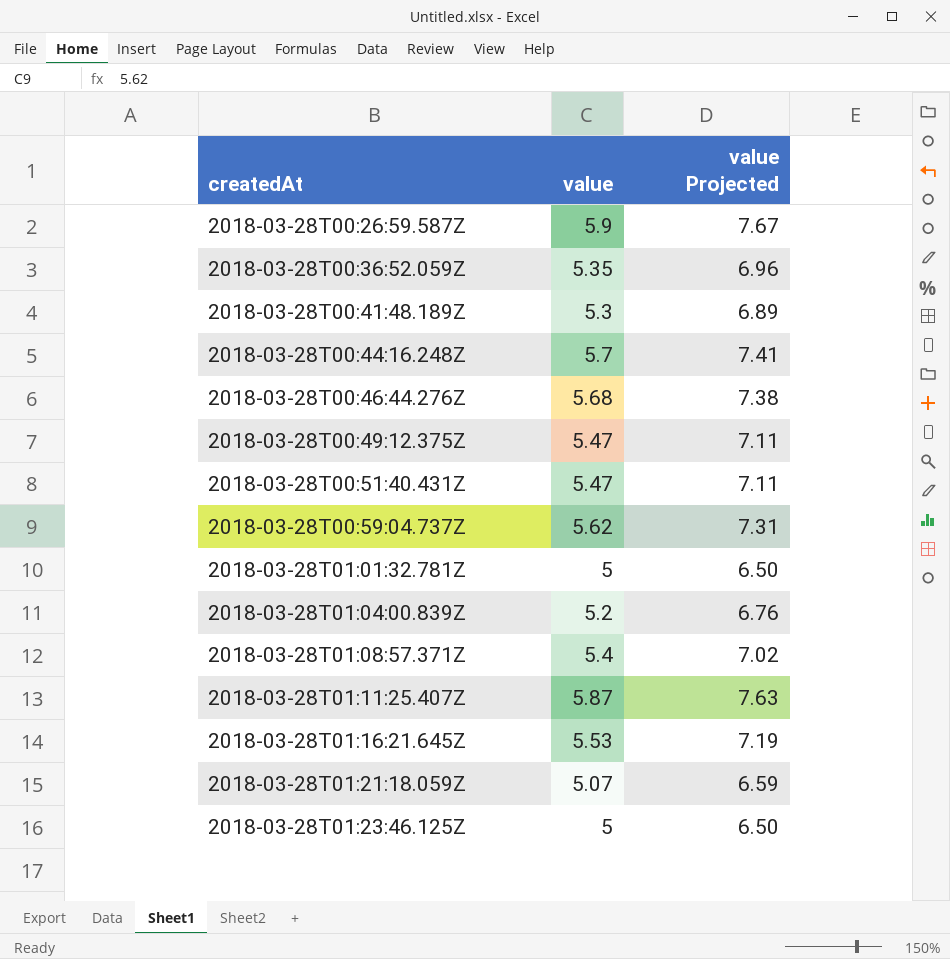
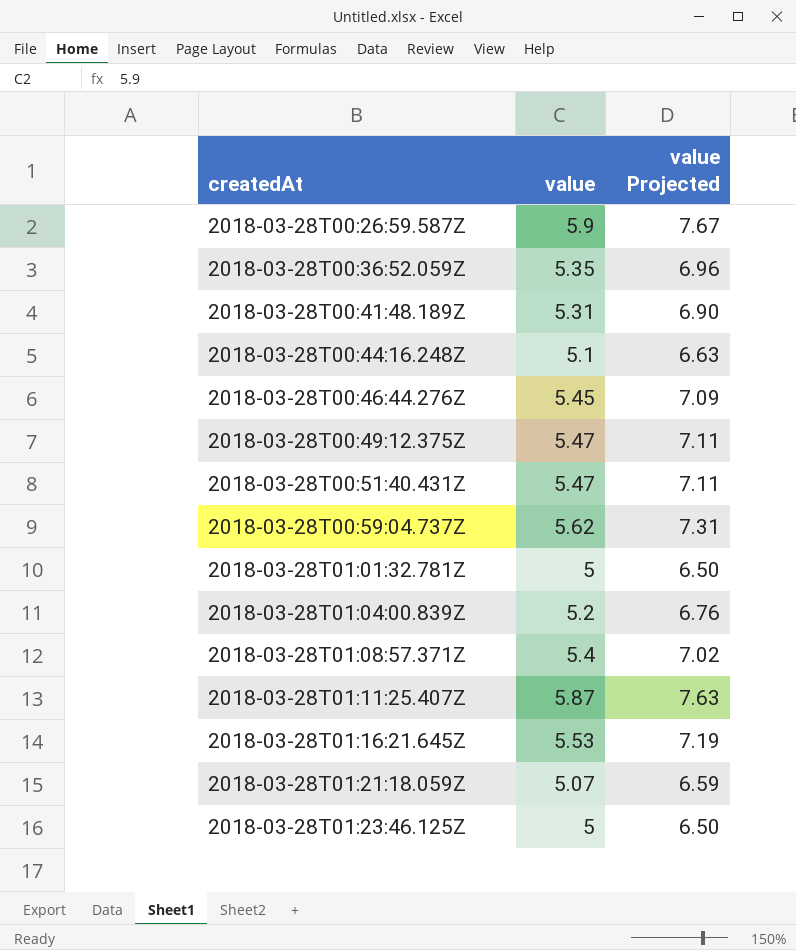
2018-03-28T00:41:48.189Z | value: 5.3 -> 5.31
2018-03-28T00:41:48.189Z | value Projected: 6.89 -> 6.90
2018-03-28T00:44:16.248Z | value: 5.7 -> 5.1
2018-03-28T00:44:16.248Z | value Projected: 7.41 -> 6.63
2018-03-28T00:46:44.276Z | value: 5.68 -> 5.45
2018-03-28T00:46:44.276Z | value Projected: 7.38 -> 7.09

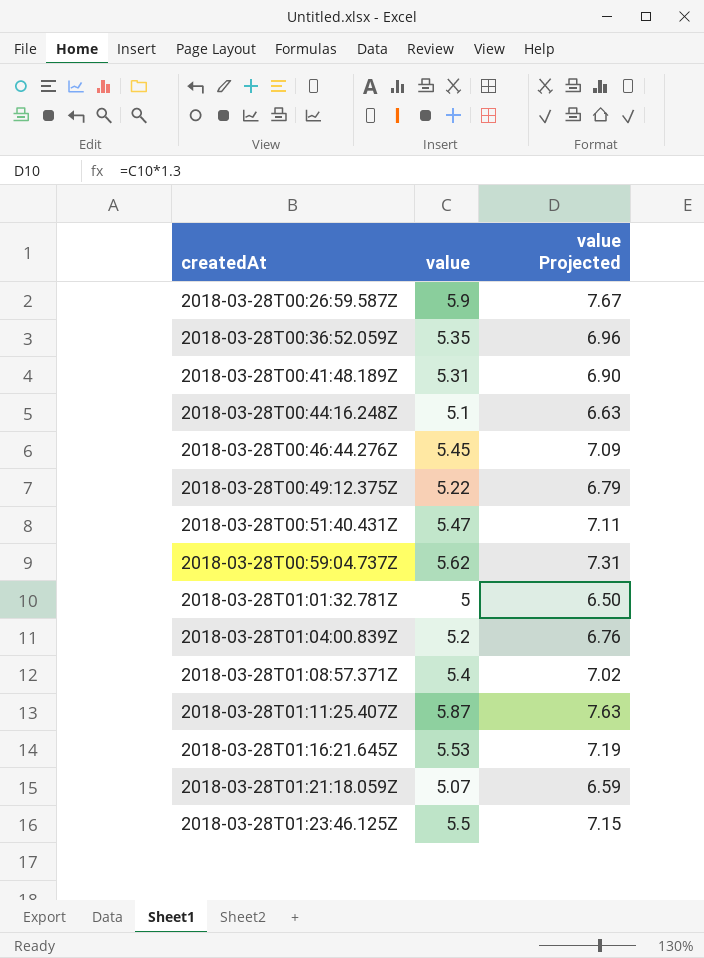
2018-03-28T00:49:12.375Z | value: 5.47 -> 5.22
2018-03-28T00:49:12.375Z | value Projected: 7.11 -> 6.79
2018-03-28T01:23:46.125Z | value: 5 -> 5.5
2018-03-28T01:23:46.125Z | value Projected: 6.50 -> 7.15

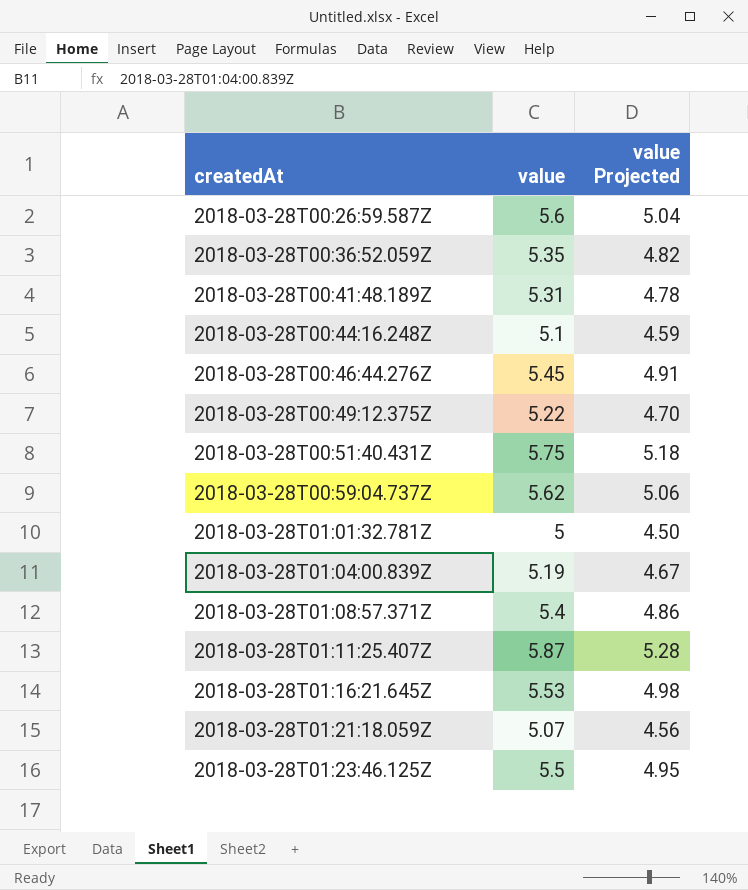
column value Projected | formula: [value] * 1.3 -> [value] * 0.9
2018-03-28T00:26:59.587Z | value: 5.9 -> 5.6
2018-03-28T00:51:40.431Z | value: 5.47 -> 5.75
2018-03-28T01:04:00.839Z | value: 5.2 -> 5.19

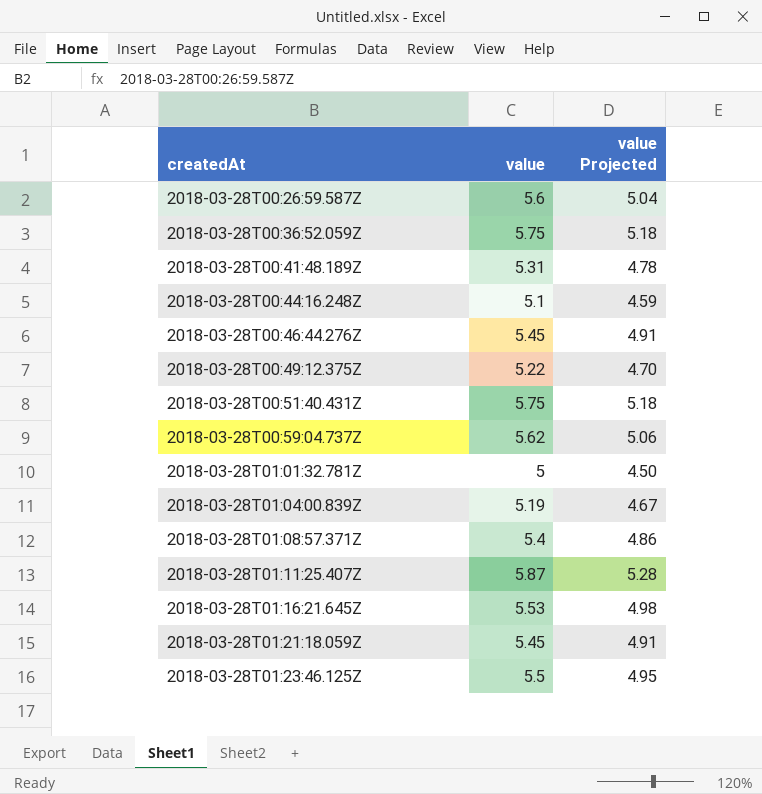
2018-03-28T00:36:52.059Z | value: 5.35 -> 5.75
2018-03-28T00:36:52.059Z | value Projected: 4.82 -> 5.18
2018-03-28T01:21:18.059Z | value: 5.07 -> 5.45
2018-03-28T01:21:18.059Z | value Projected: 4.56 -> 4.91

